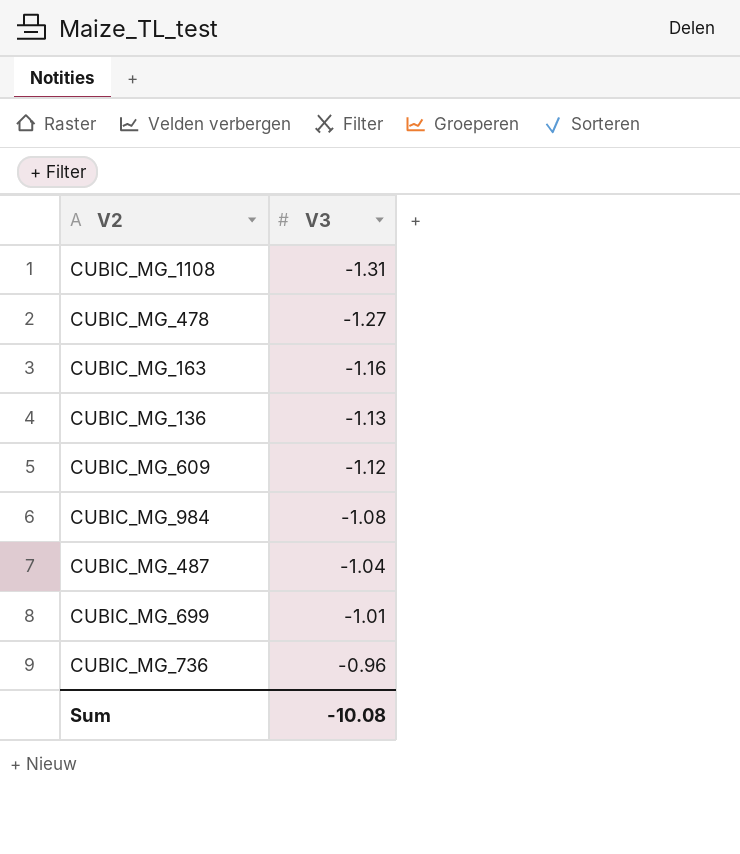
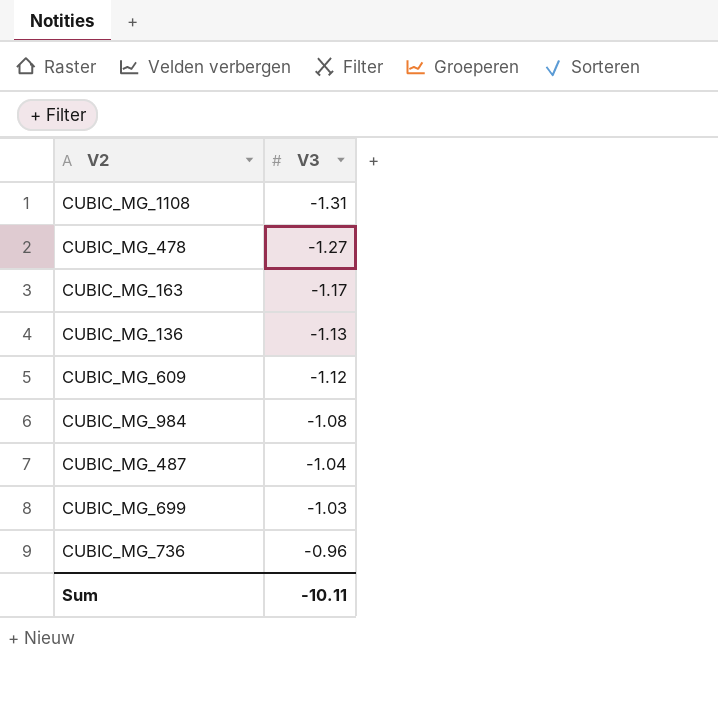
CUBIC_MG_163 | V3: -1.16 -> -1.17
CUBIC_MG_699 | V3: -1.01 -> -1.03
Sum | V3: -10.08 -> -10.11

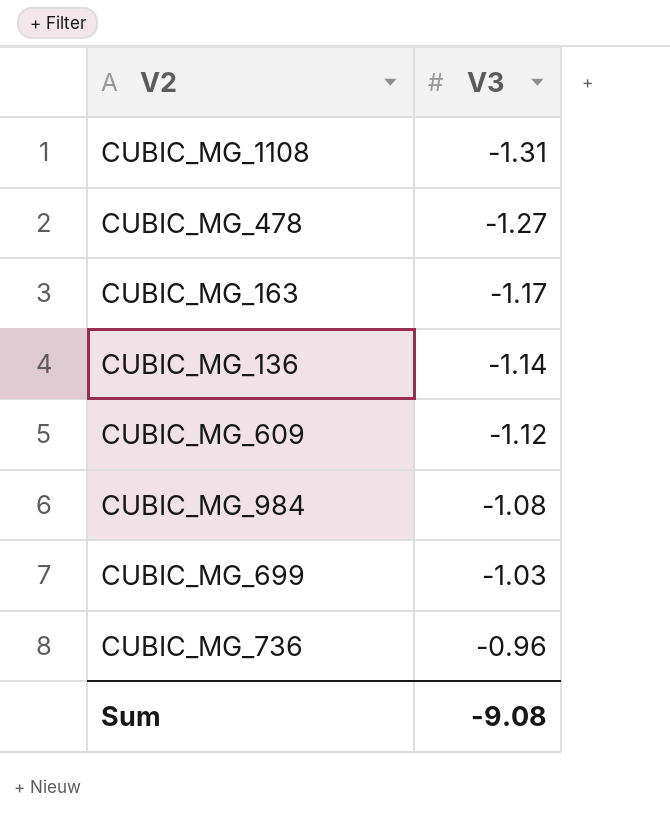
row CUBIC_MG_487: -1.04 -> none
CUBIC_MG_136 | V3: -1.13 -> -1.14
Sum | V3: -10.11 -> -9.08

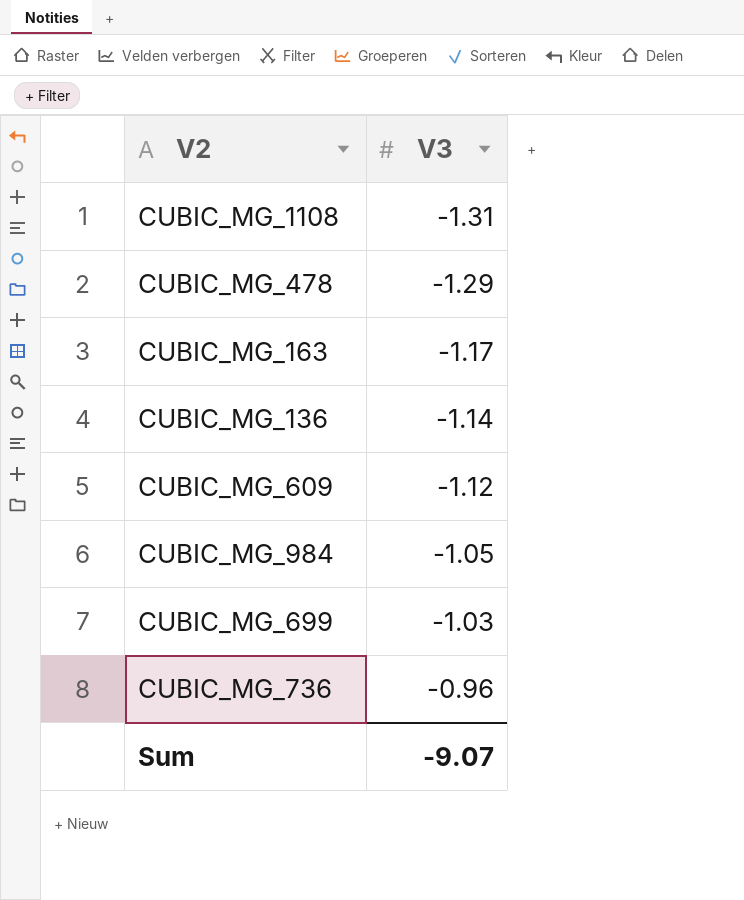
CUBIC_MG_478 | V3: -1.27 -> -1.29
CUBIC_MG_984 | V3: -1.08 -> -1.05
Sum | V3: -9.08 -> -9.07

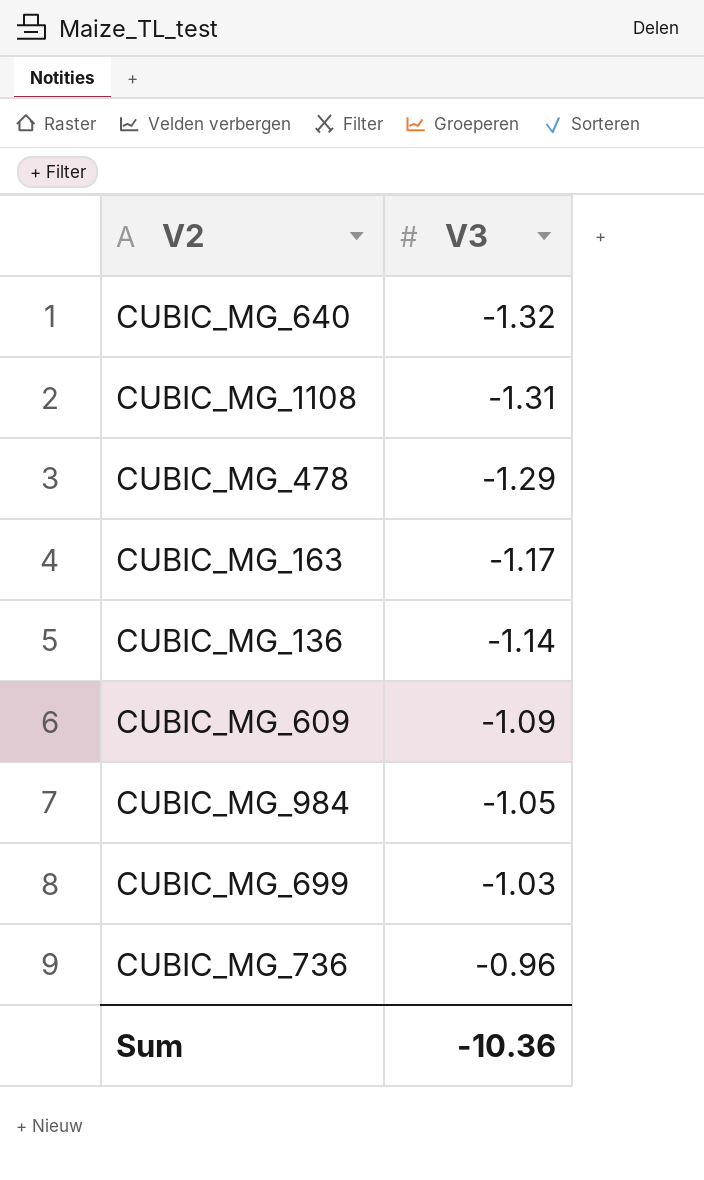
row CUBIC_MG_640: none -> -1.32
CUBIC_MG_609 | V3: -1.12 -> -1.09
Sum | V3: -9.07 -> -10.36

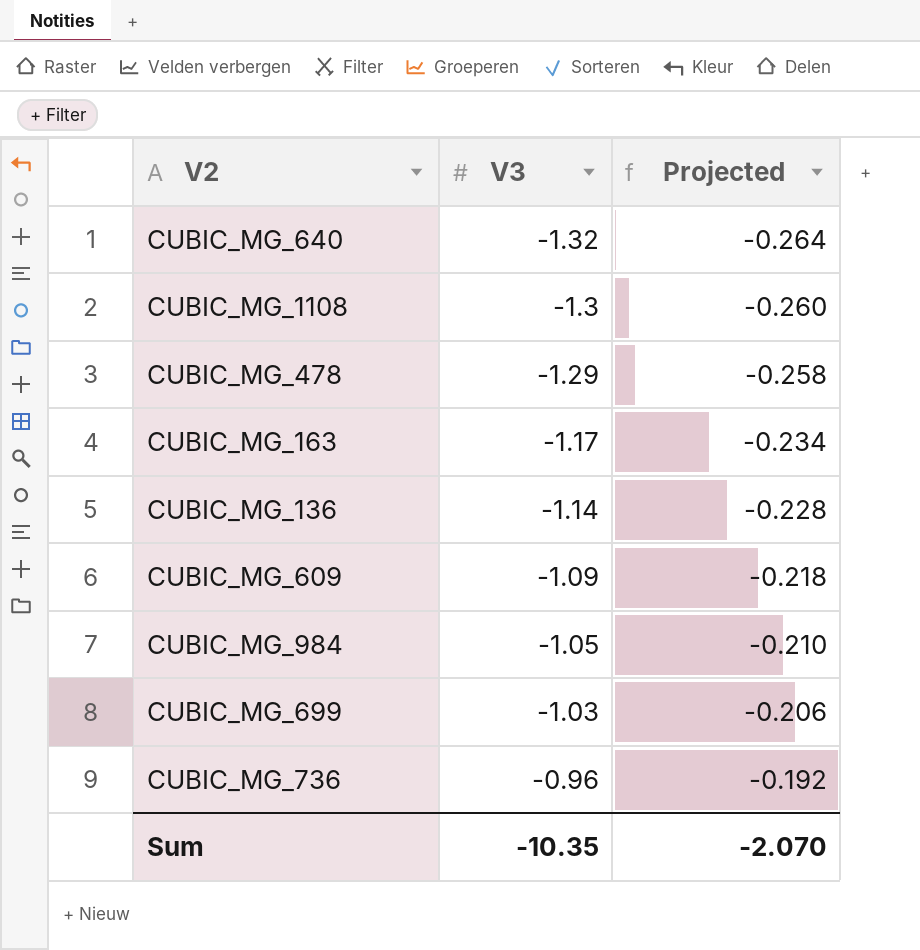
column Projected | formula: none -> [V3] * 0.2
CUBIC_MG_1108 | V3: -1.31 -> -1.3
Sum | V3: -10.36 -> -10.35

